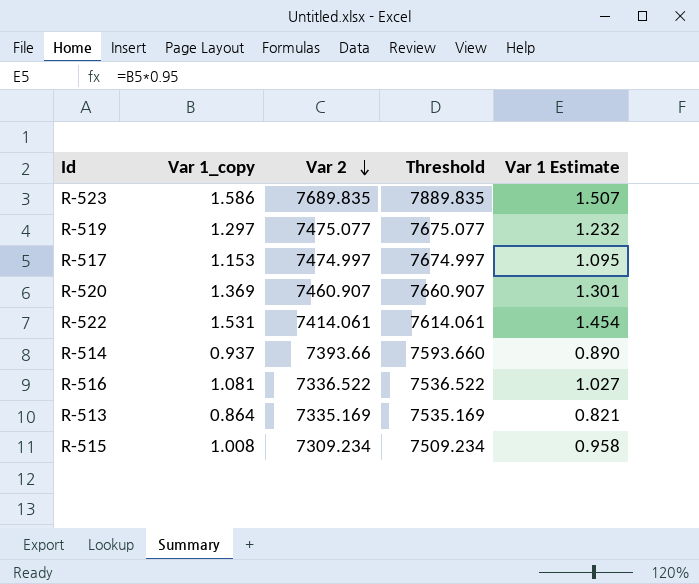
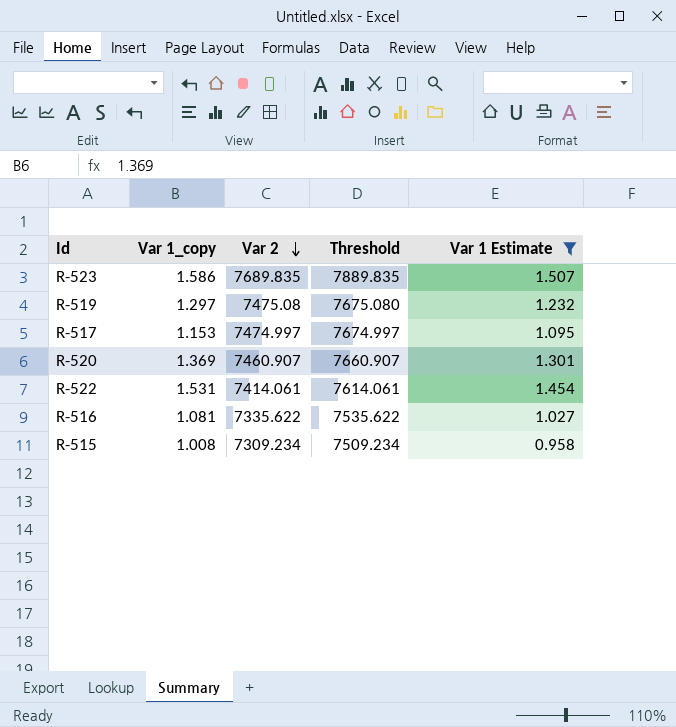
filter: none -> Var 1 Estimate >= 0.958
R-519 | Var 2: 7475.077 -> 7475.08
R-519 | Threshold: 7675.077 -> 7675.080
R-516 | Var 2: 7336.522 -> 7335.622
R-516 | Threshold: 7536.522 -> 7535.622

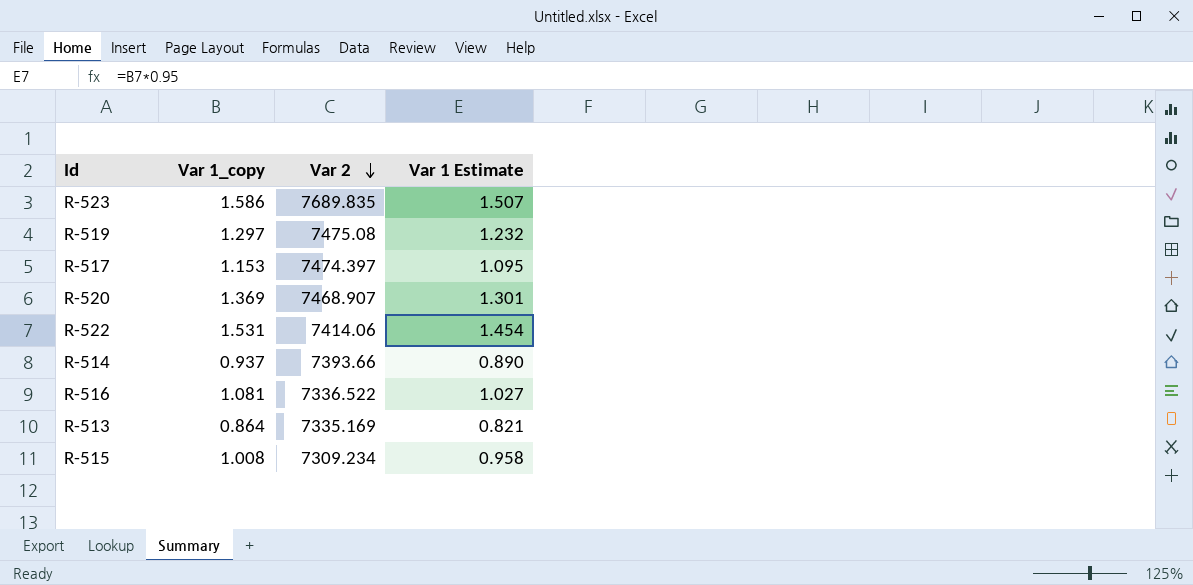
filter: Var 1 Estimate >= 0.958 -> none
column Threshold | formula: [Var 2] + 200 -> none
R-517 | Var 2: 7474.997 -> 7474.397
R-520 | Var 2: 7460.907 -> 7468.907
R-522 | Var 2: 7414.061 -> 7414.06
R-516 | Var 2: 7335.622 -> 7336.522

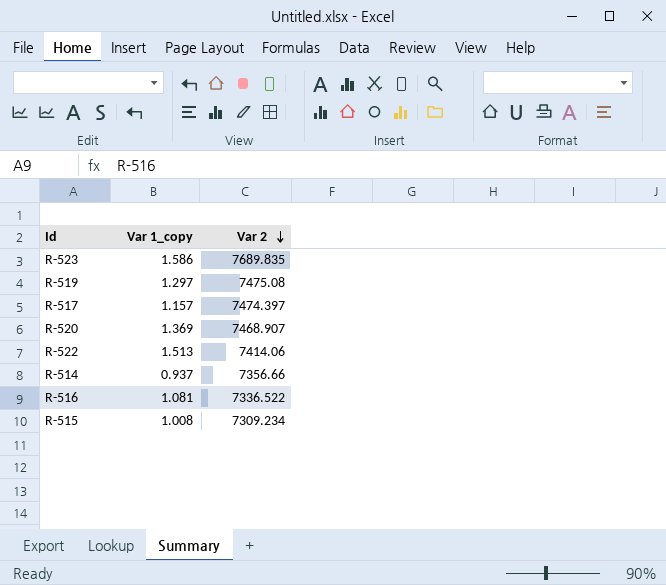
column Var 1 Estimate | formula: [Var 1_copy] * 0.95 -> none
row R-513: 0.864 | 7335.169 | 0.821 -> none
R-517 | Var 1_copy: 1.153 -> 1.157
R-522 | Var 1_copy: 1.531 -> 1.513
R-514 | Var 2: 7393.66 -> 7356.66

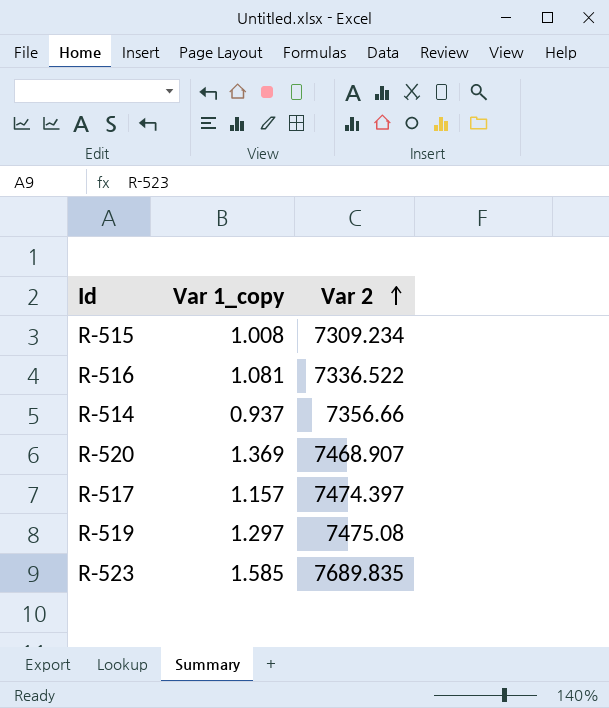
row order: Var 2 descending -> Var 2 ascending
row R-522: 1.513 | 7414.06 -> none
R-523 | Var 1_copy: 1.586 -> 1.585

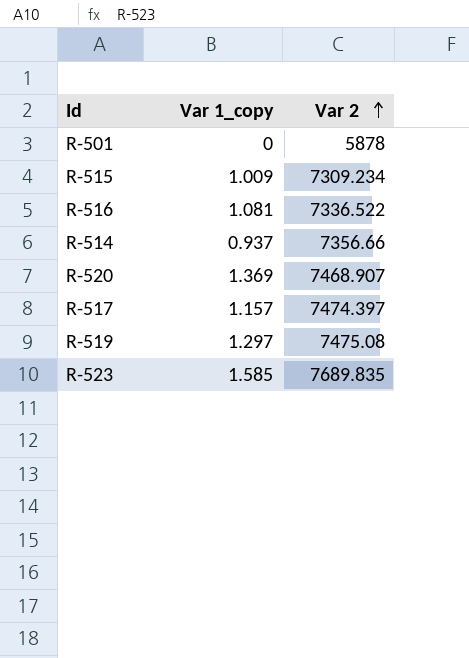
row R-501: none -> 0 | 5878
R-515 | Var 1_copy: 1.008 -> 1.009

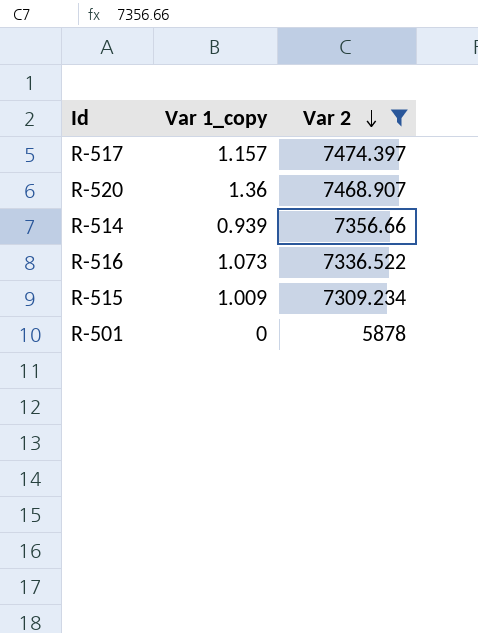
filter: none -> Var 2 <= 7474.397
row order: Var 2 ascending -> Var 2 descending
R-520 | Var 1_copy: 1.369 -> 1.36
R-514 | Var 1_copy: 0.937 -> 0.939
R-516 | Var 1_copy: 1.081 -> 1.073

